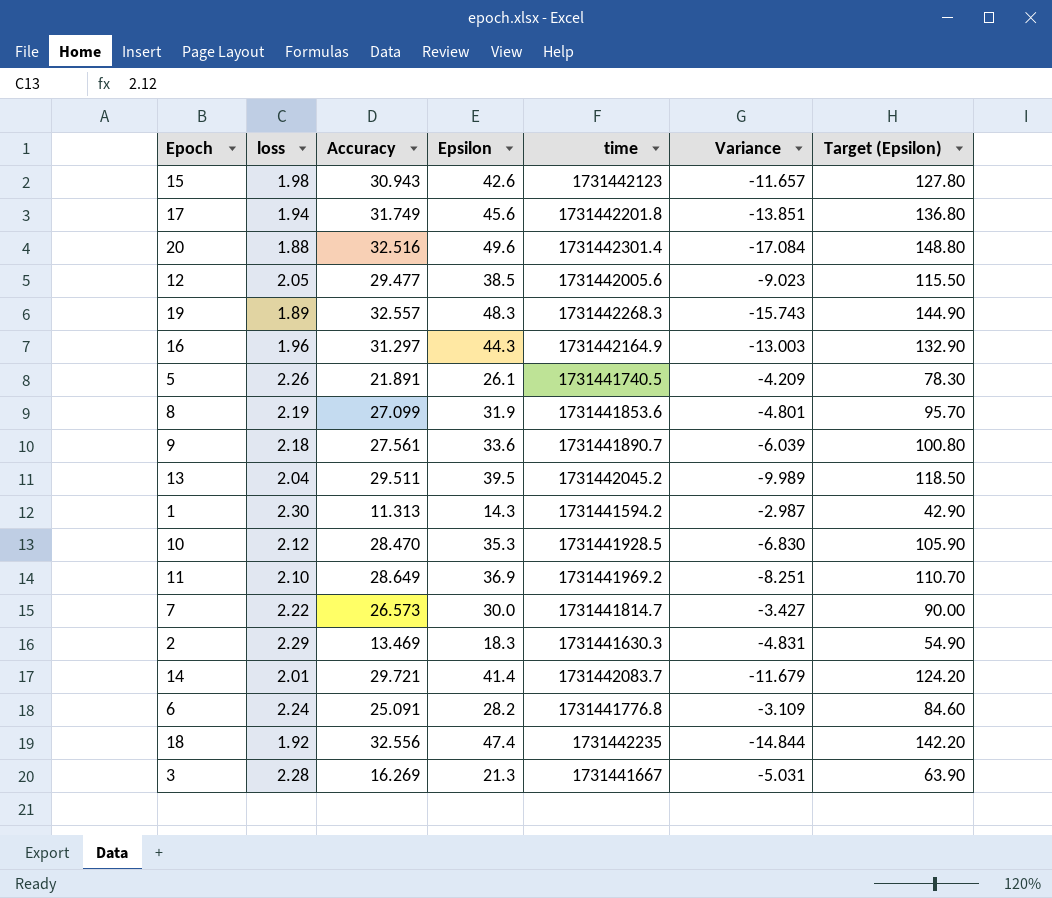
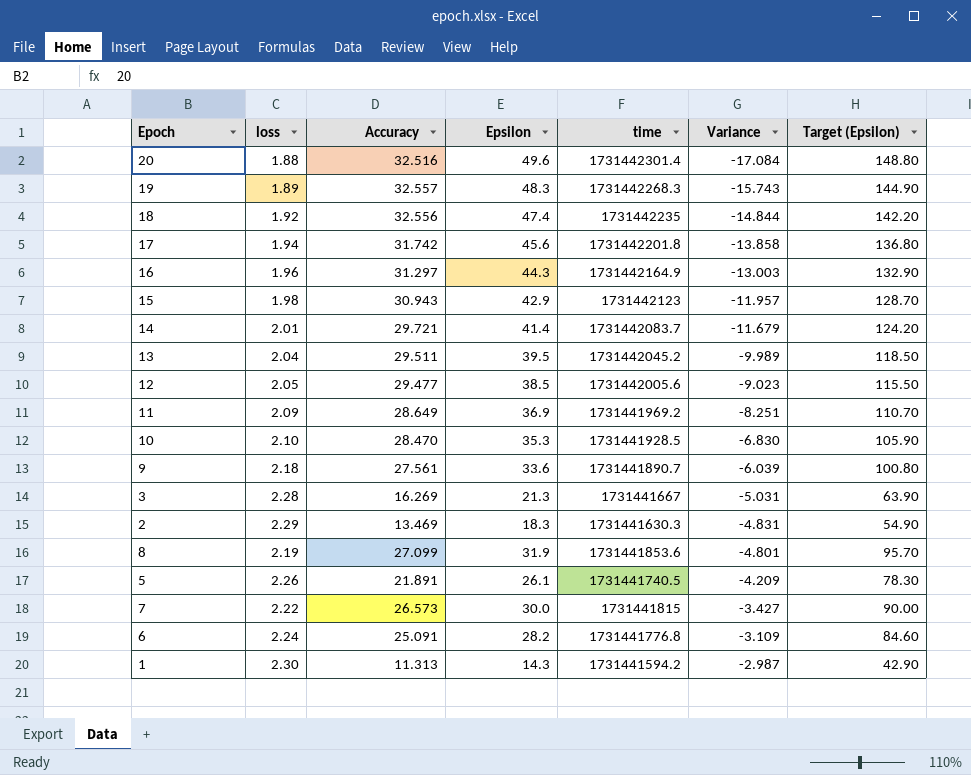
row order: none -> Variance ascending
17 | Accuracy: 31.749 -> 31.742
17 | Variance: -13.851 -> -13.858
15 | Epsilon: 42.6 -> 42.9
15 | Variance: -11.657 -> -11.957
15 | Target (Epsilon): 127.80 -> 128.70
11 | loss: 2.10 -> 2.09
10 | loss: 2.12 -> 2.10
7 | time: 1731441814.7 -> 1731441815

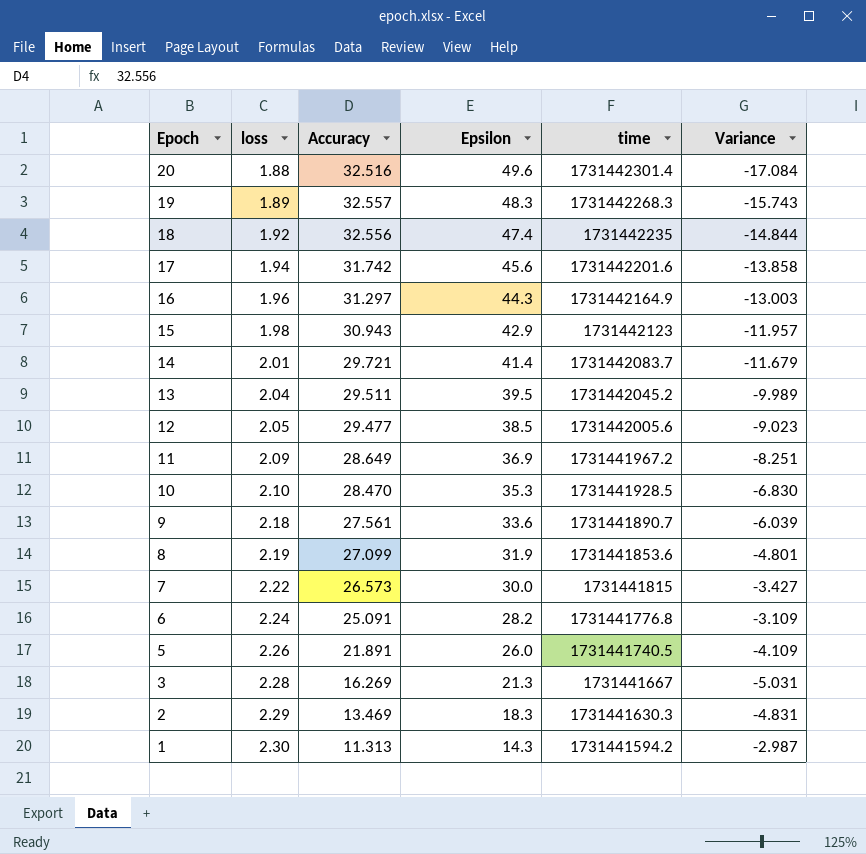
row order: Variance ascending -> Epoch descending
column Target (Epsilon) | formula: [Epsilon] * 3 -> none
17 | time: 1731442201.8 -> 1731442201.6
11 | time: 1731441969.2 -> 1731441967.2
5 | Epsilon: 26.1 -> 26.0
5 | Variance: -4.209 -> -4.109

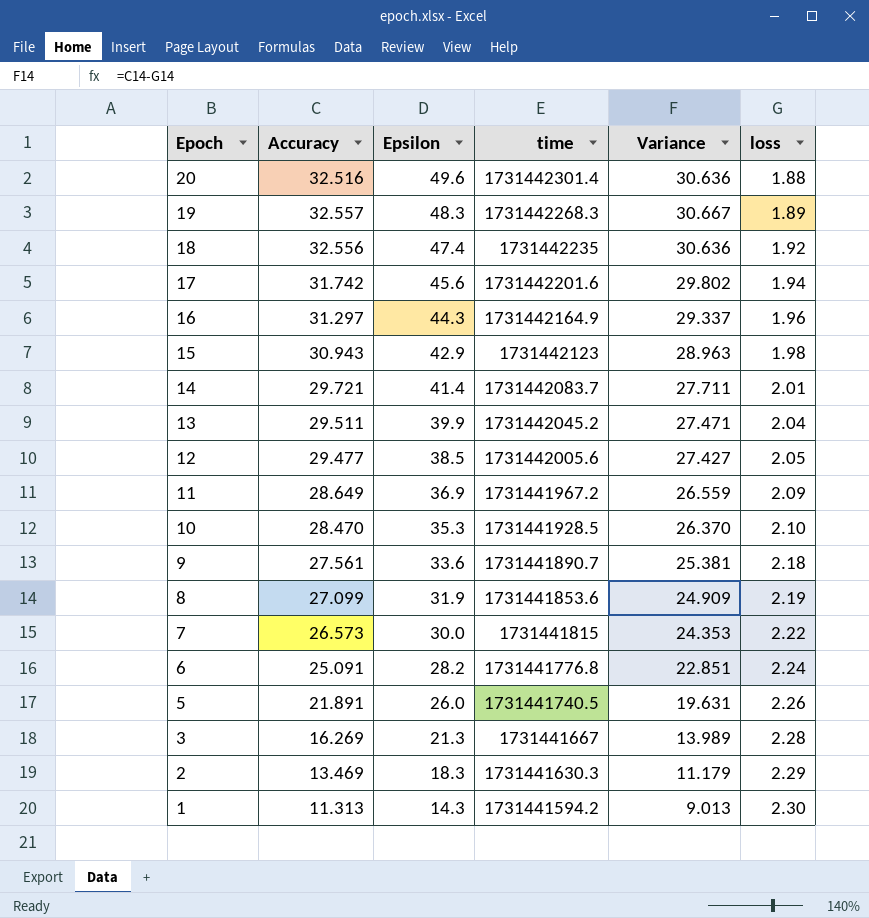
column Variance | formula: [Accuracy] - [Epsilon] -> [Accuracy] - [loss]
column loss | position: 2 -> 6
13 | Epsilon: 39.5 -> 39.9

